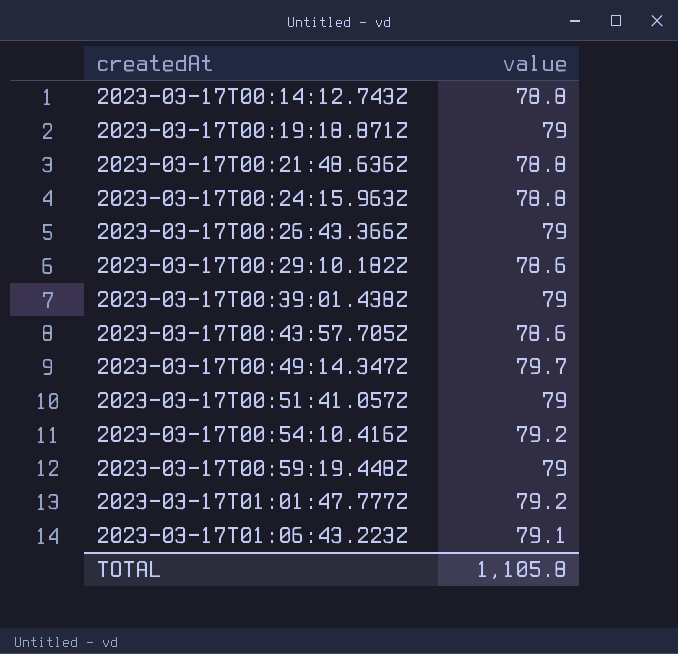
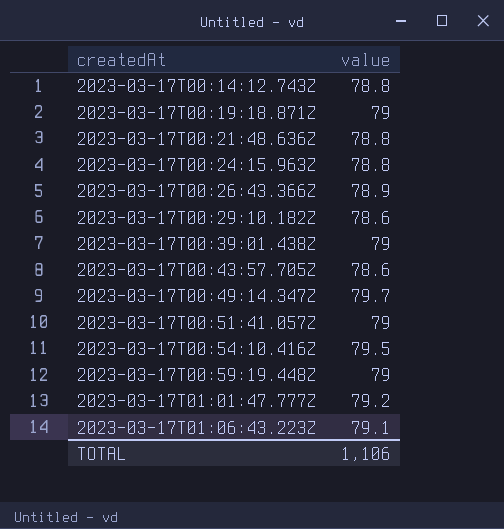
2023-03-17T00:26:43.366Z | value: 79 -> 78.9
2023-03-17T00:54:10.416Z | value: 79.2 -> 79.5
TOTAL | value: 1,105.8 -> 1,106

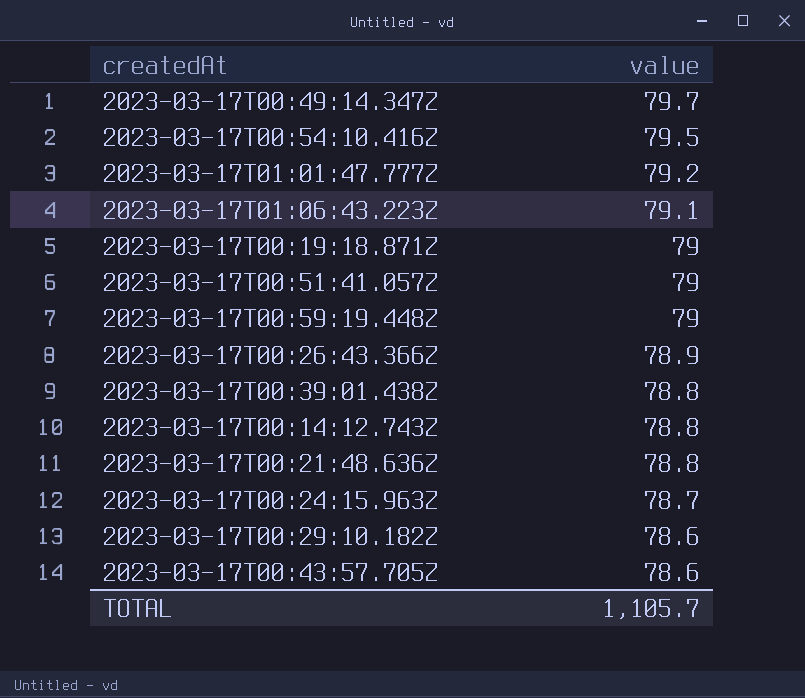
row order: createdAt ascending -> value descending
2023-03-17T00:39:01.438Z | value: 79 -> 78.8
2023-03-17T00:24:15.963Z | value: 78.8 -> 78.7
TOTAL | value: 1,106 -> 1,105.7

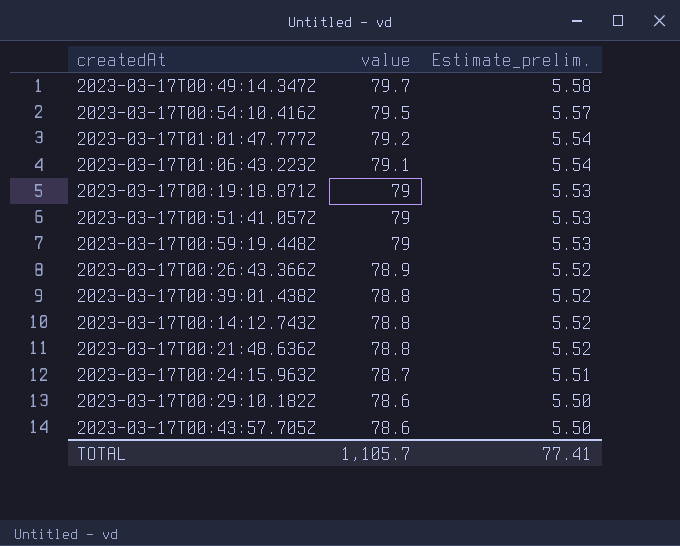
column Estimate_prelim. | formula: none -> [value] * 0.07

